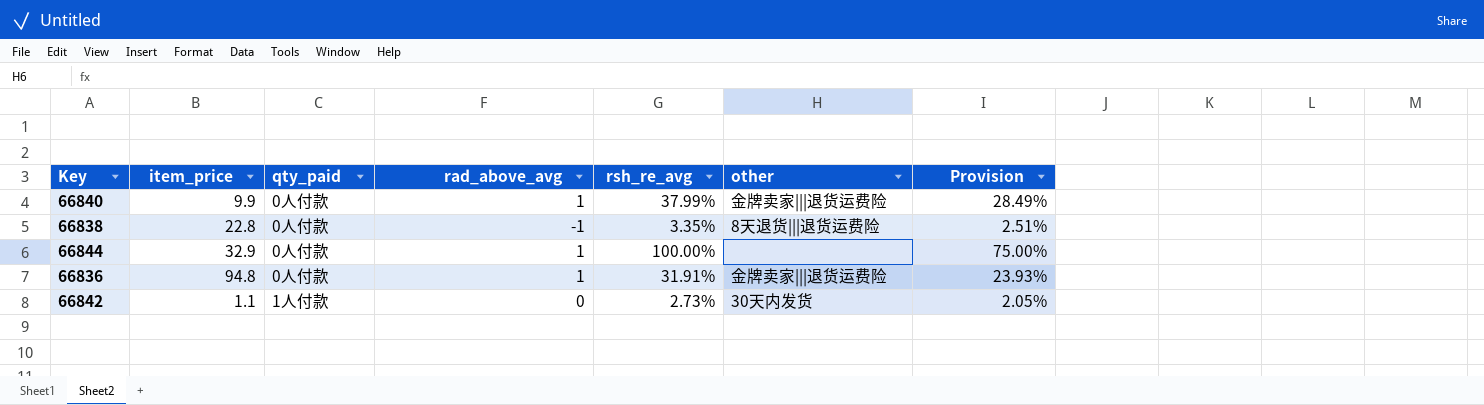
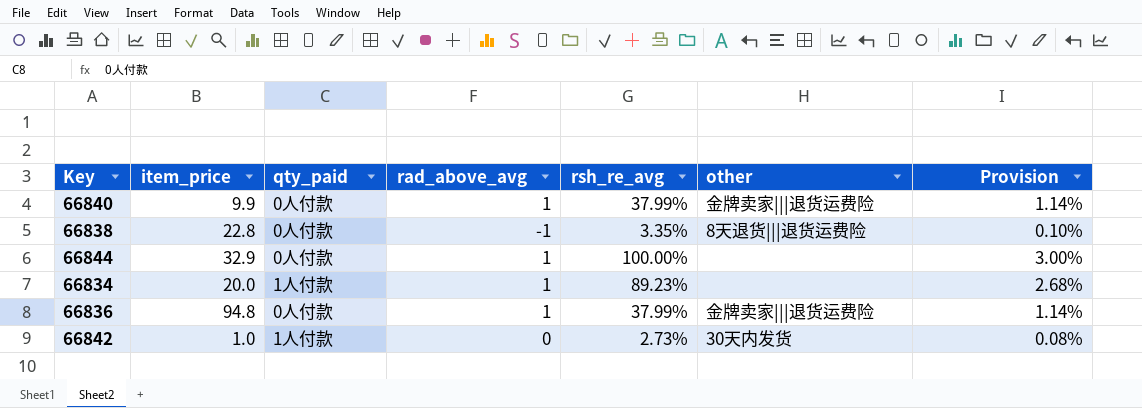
column Provision | formula: [rsh_re_avg] * 0.75 -> [rsh_re_avg] * 0.03
row 66834: none -> 20.0 | 1人付款 | 1 | 89.23% | none | 2.68%
66836 | rsh_re_avg: 31.91% -> 37.99%
66842 | item_price: 1.1 -> 1.0

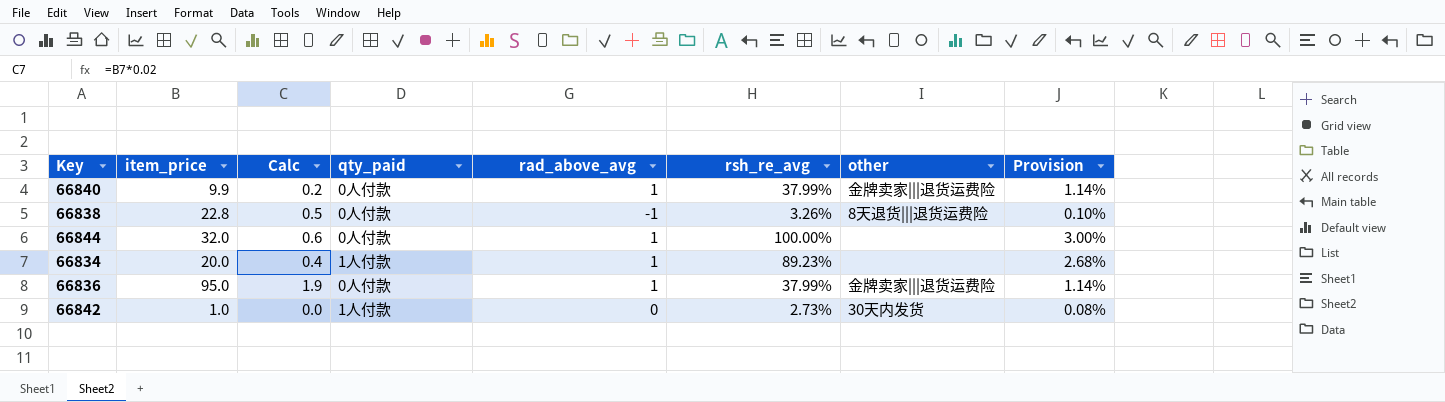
column Calc | formula: none -> [item_price] * 0.02
66838 | rsh_re_avg: 3.35% -> 3.26%
66844 | item_price: 32.9 -> 32.0
66836 | item_price: 94.8 -> 95.0

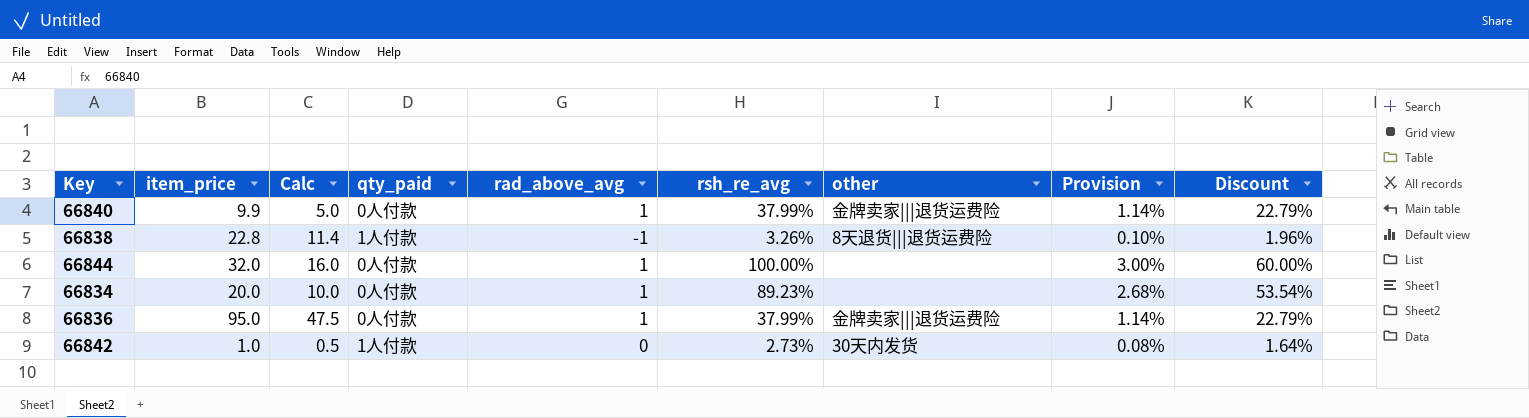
column Calc | formula: [item_price] * 0.02 -> [item_price] * 0.5
column Discount | formula: none -> [rsh_re_avg] * 0.6
66838 | qty_paid: 0人付款 -> 1人付款
66834 | qty_paid: 1人付款 -> 0人付款

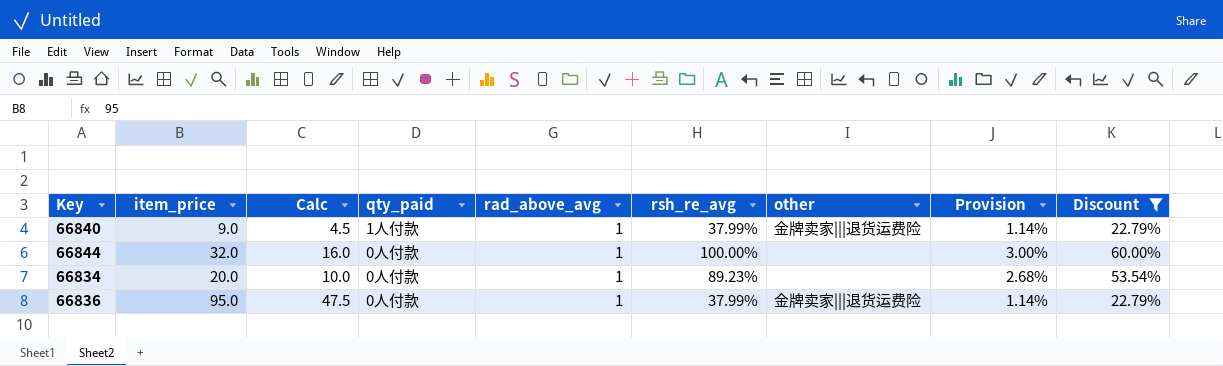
filter: none -> Discount >= 22.79%
66840 | item_price: 9.9 -> 9.0
66840 | Calc: 5.0 -> 4.5
66840 | qty_paid: 0人付款 -> 1人付款

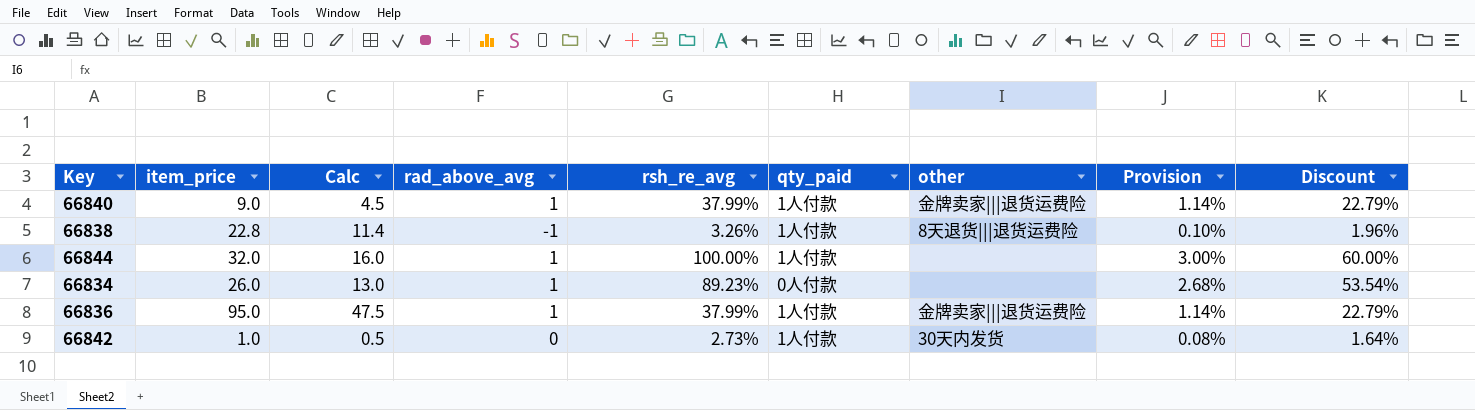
filter: Discount >= 22.79% -> none
column qty_paid | position: 4 -> 6
66844 | qty_paid: 0人付款 -> 1人付款
66834 | item_price: 20.0 -> 26.0
66834 | Calc: 10.0 -> 13.0
66836 | qty_paid: 0人付款 -> 1人付款

